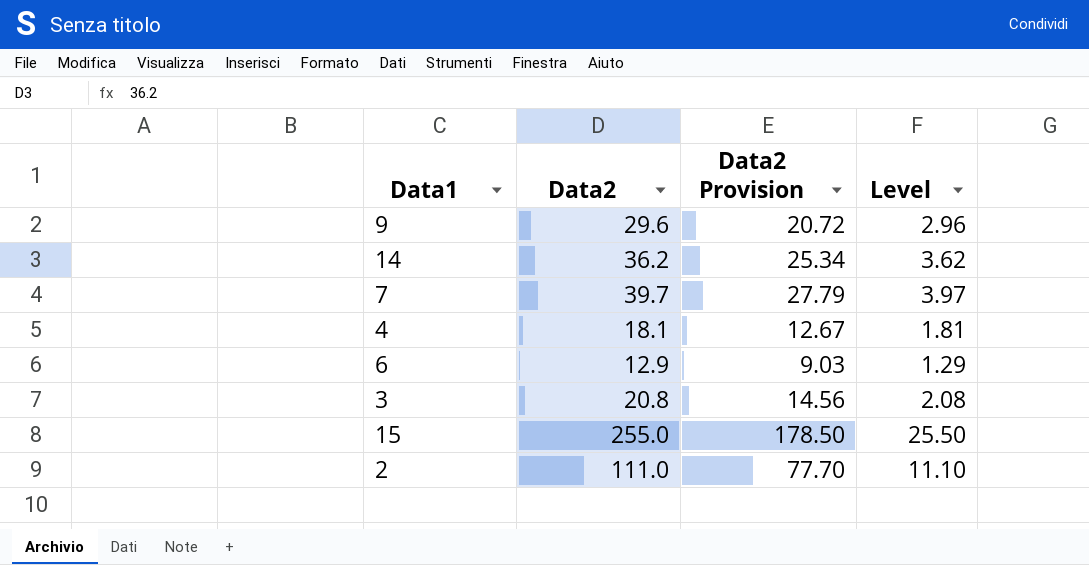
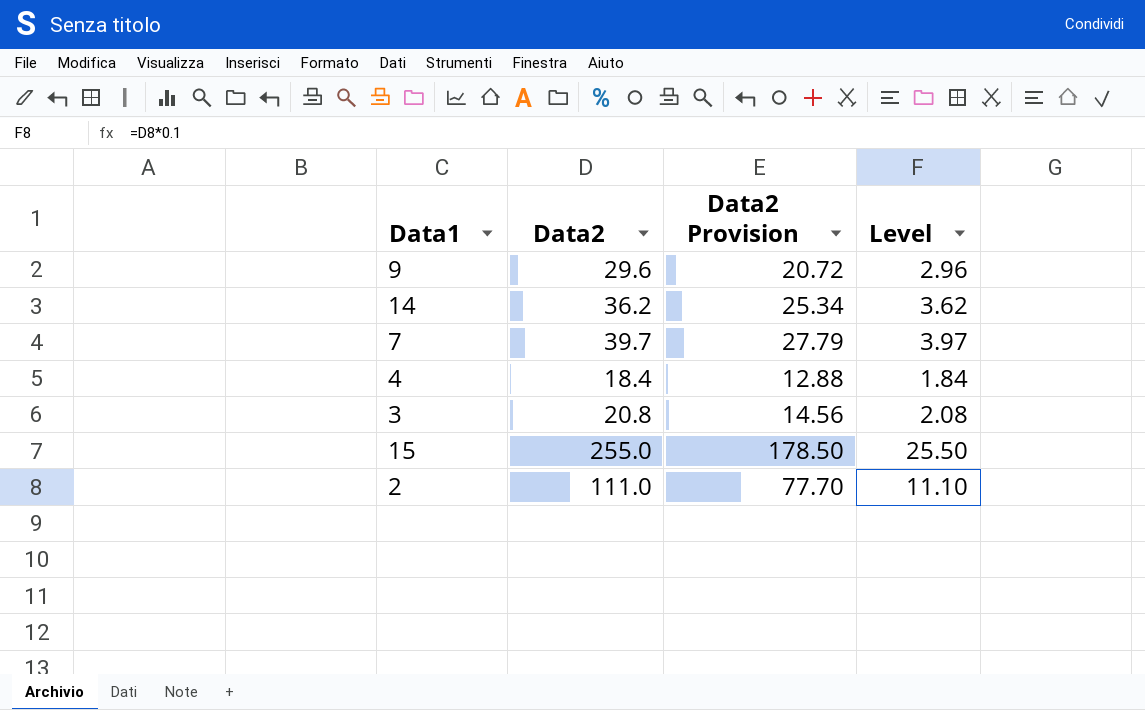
row 6: 12.9 | 9.03 | 1.29 -> none
4 | Data2: 18.1 -> 18.4
4 | Data2 Provision: 12.67 -> 12.88
4 | Level: 1.81 -> 1.84

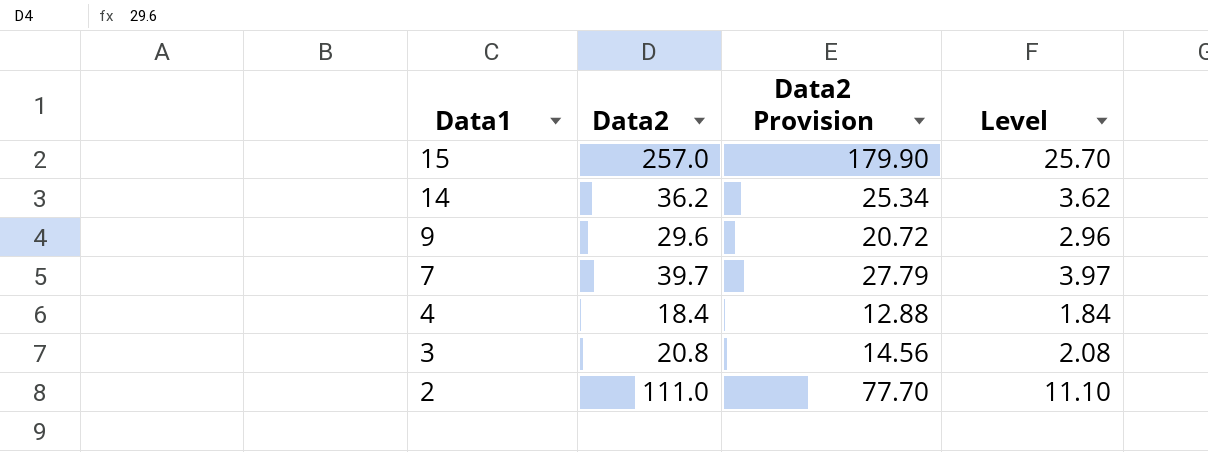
row order: none -> Data1 descending
15 | Data2: 255.0 -> 257.0
15 | Data2 Provision: 178.50 -> 179.90
15 | Level: 25.50 -> 25.70

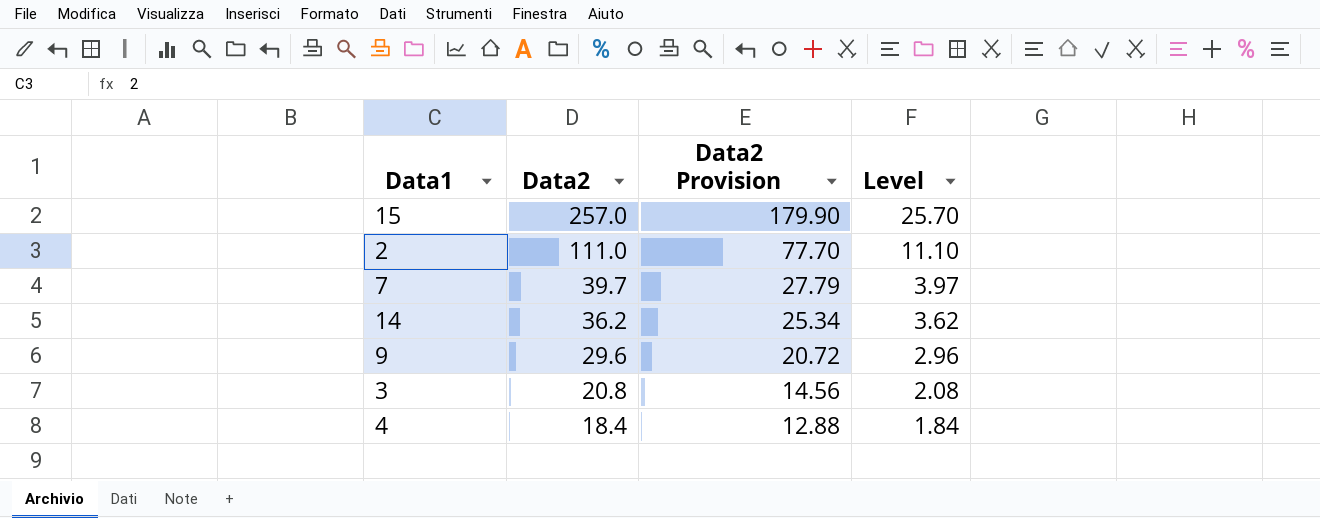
row order: Data1 descending -> Data2 descending

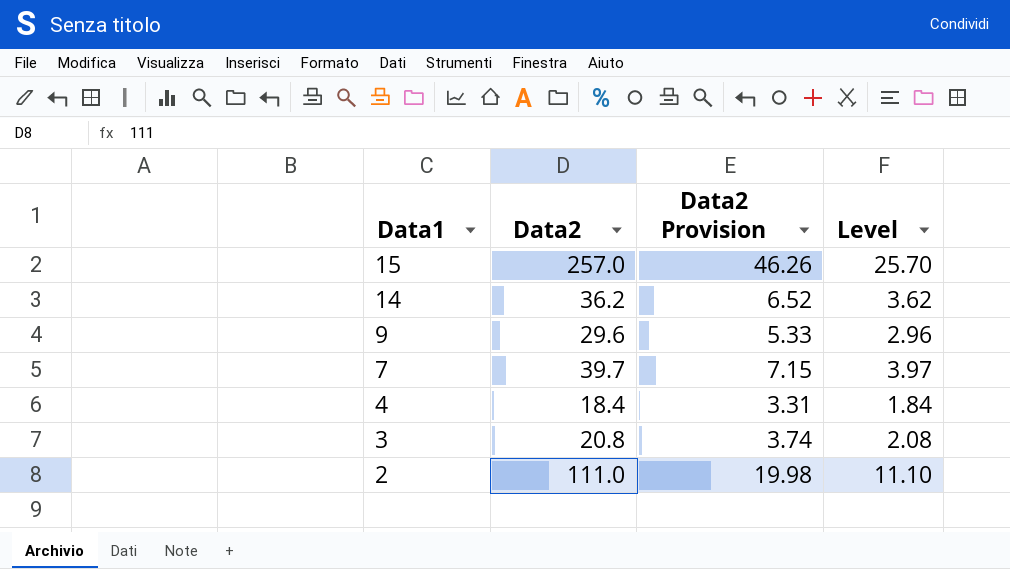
row order: Data2 descending -> Data1 descending
column Data2 Provision | formula: [Data2] * 0.7 -> [Data2] * 0.18

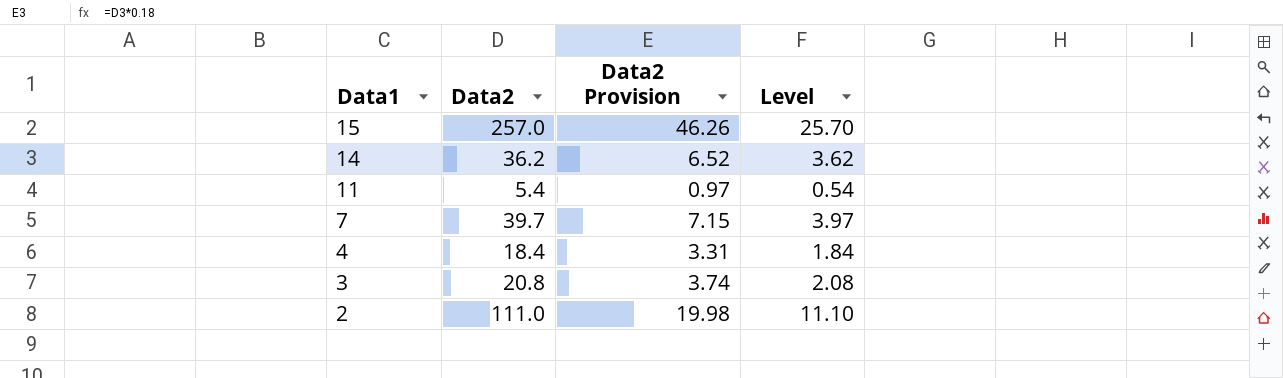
row 9: 29.6 | 5.33 | 2.96 -> none
row 11: none -> 5.4 | 0.97 | 0.54

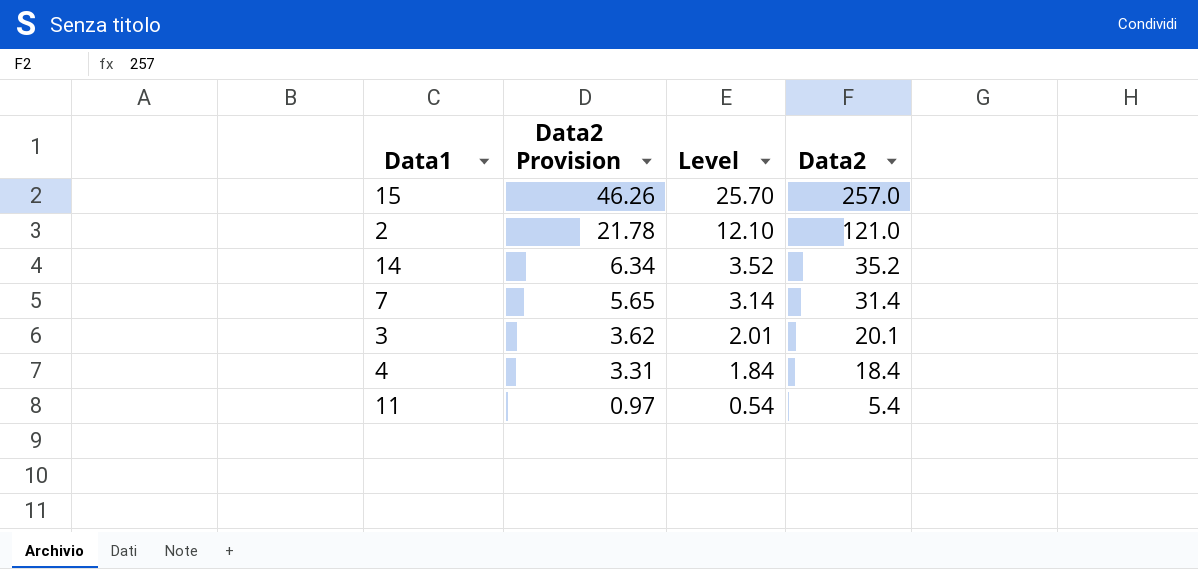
row order: Data1 descending -> Data2 Provision descending
column Data2 | position: 2 -> 4
2 | Data2 Provision: 19.98 -> 21.78
2 | Level: 11.10 -> 12.10
2 | Data2: 111.0 -> 121.0
14 | Data2 Provision: 6.52 -> 6.34
14 | Level: 3.62 -> 3.52
14 | Data2: 36.2 -> 35.2
7 | Data2 Provision: 7.15 -> 5.65
7 | Level: 3.97 -> 3.14
7 | Data2: 39.7 -> 31.4
3 | Data2 Provision: 3.74 -> 3.62
3 | Level: 2.08 -> 2.01
3 | Data2: 20.8 -> 20.1

